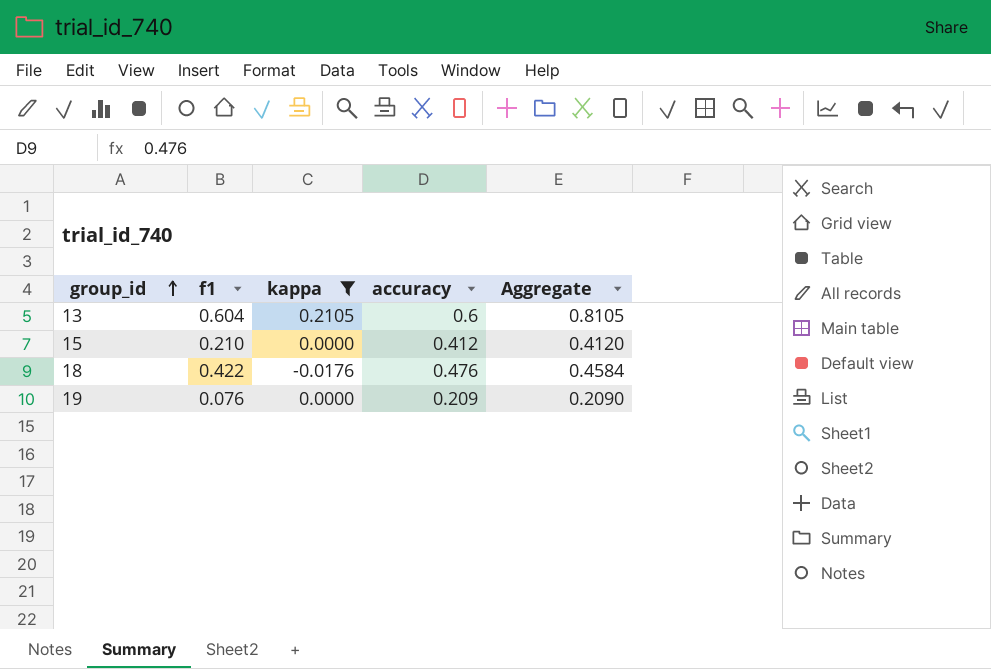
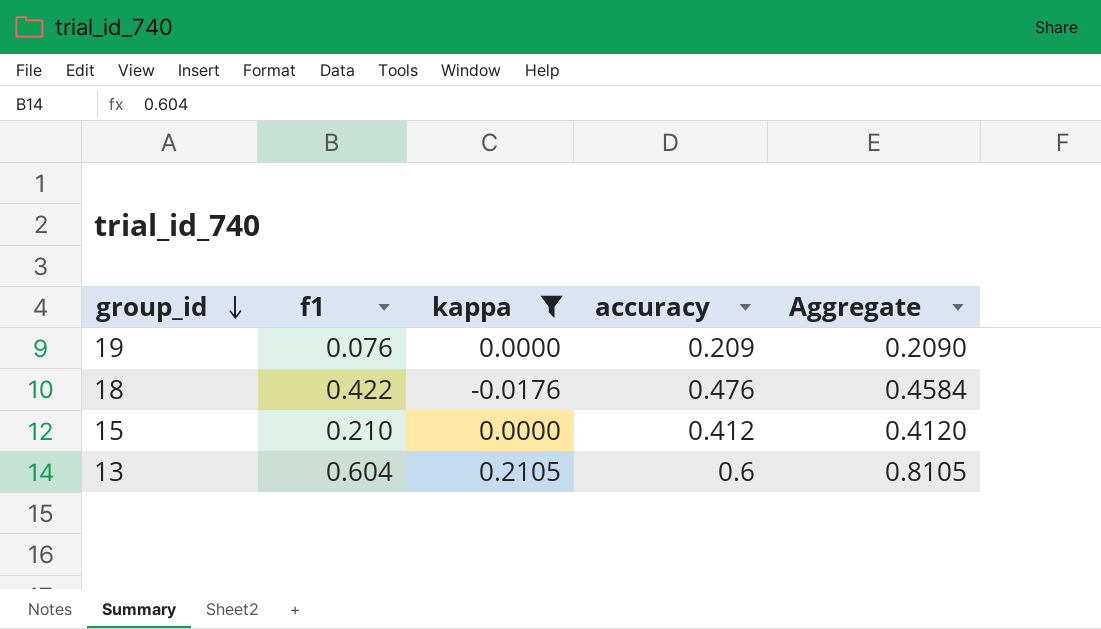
row order: group_id ascending -> group_id descending

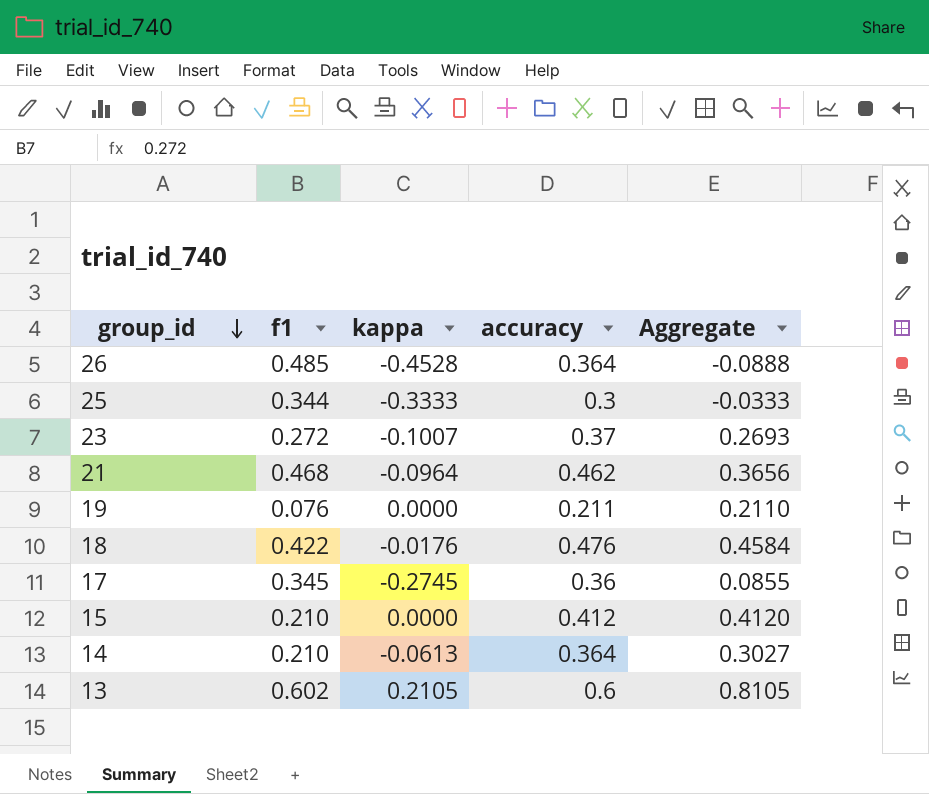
filter: kappa >= -0.0176 -> none
19 | accuracy: 0.209 -> 0.211
19 | Aggregate: 0.2090 -> 0.2110
13 | f1: 0.604 -> 0.602

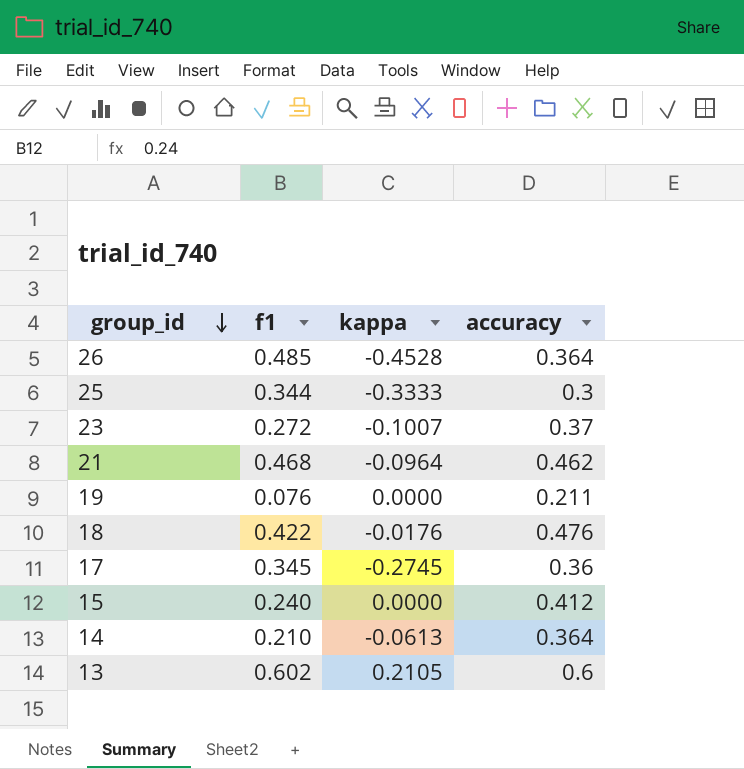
column Aggregate | formula: [kappa] + [accuracy] -> none
15 | f1: 0.210 -> 0.240

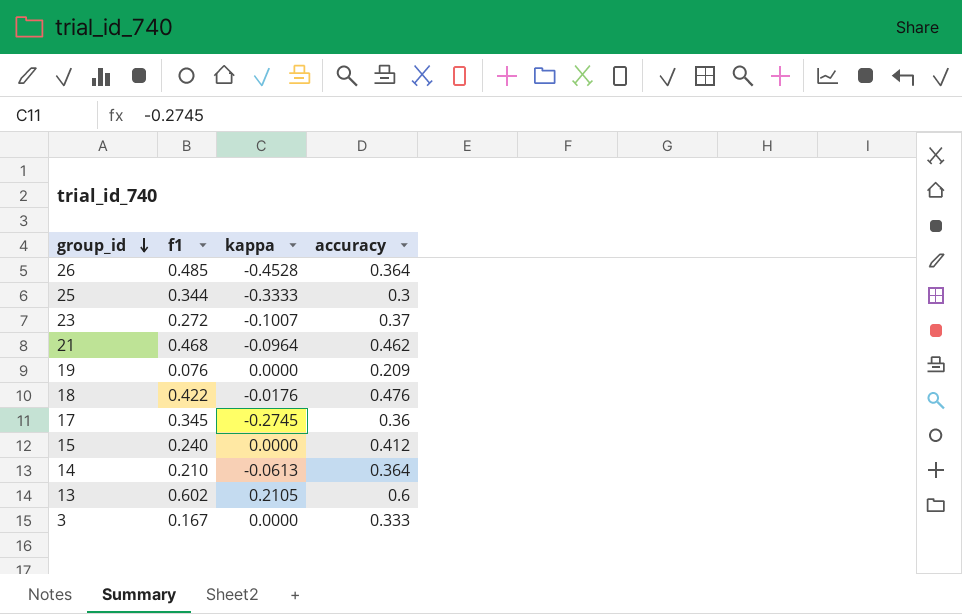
19 | accuracy: 0.211 -> 0.209
row 3: none -> 0.167 | 0.0000 | 0.333

